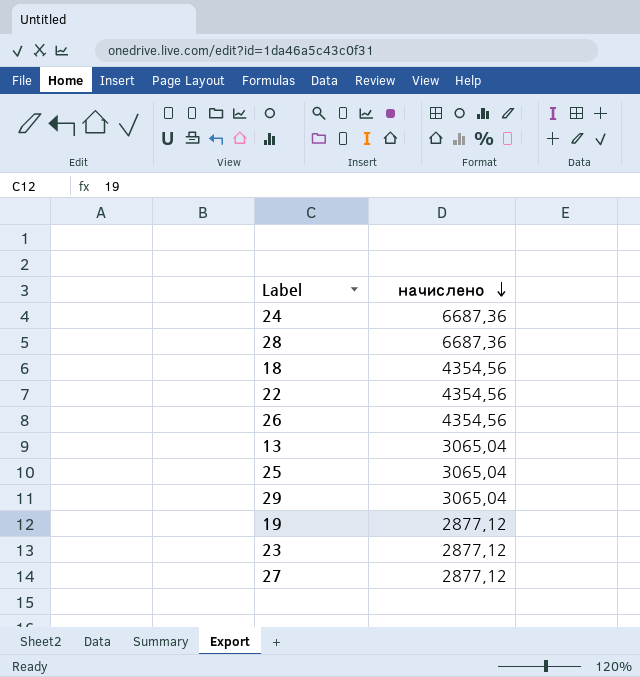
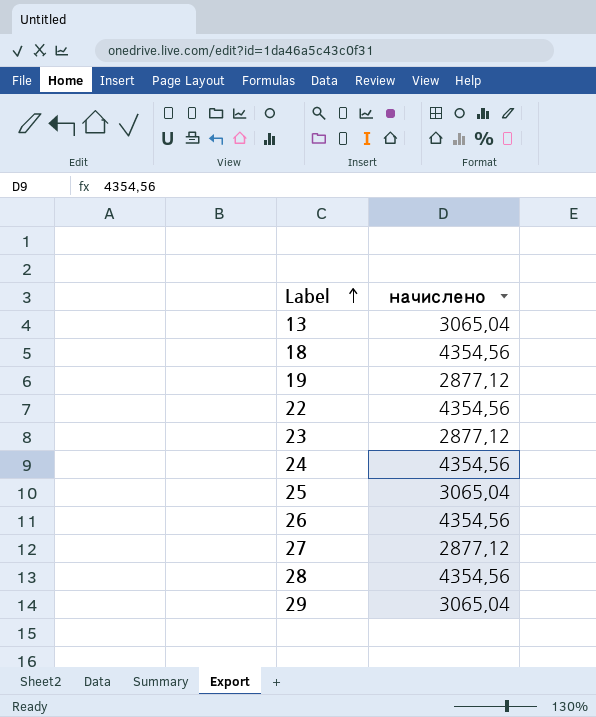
row order: начислено descending -> Label ascending
24 | начислено: 6687,36 -> 4354,56
28 | начислено: 6687,36 -> 4354,56

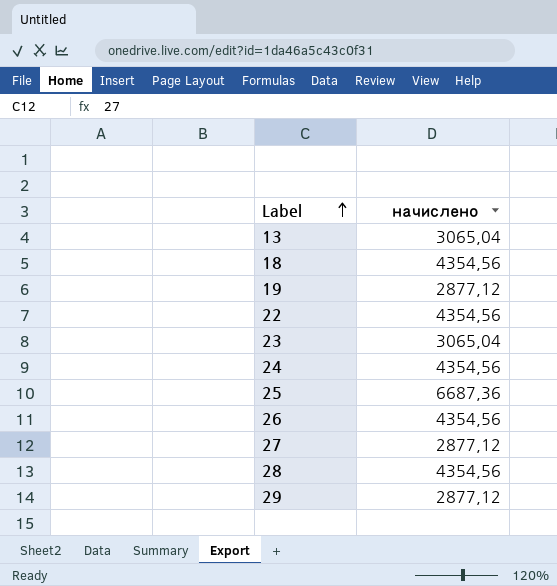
23 | начислено: 2877,12 -> 3065,04
25 | начислено: 3065,04 -> 6687,36
29 | начислено: 3065,04 -> 2877,12

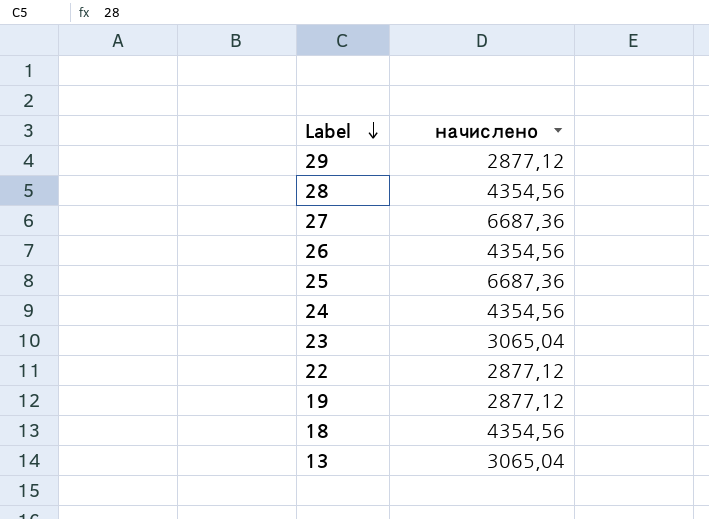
row order: Label ascending -> Label descending
27 | начислено: 2877,12 -> 6687,36
22 | начислено: 4354,56 -> 2877,12

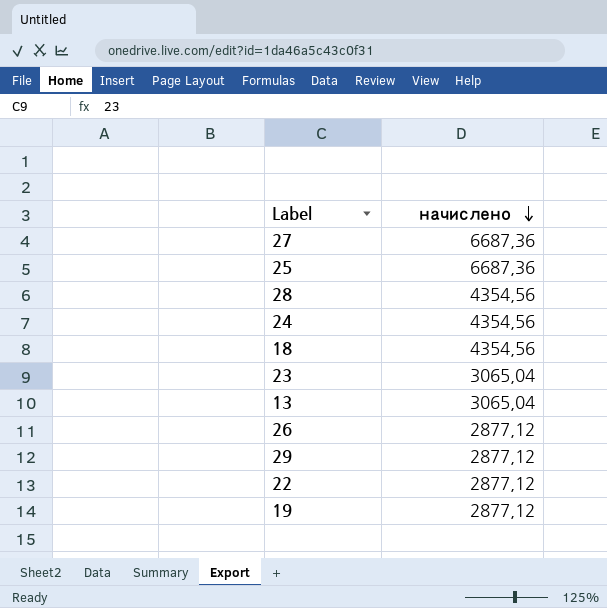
row order: Label descending -> начислено descending
26 | начислено: 4354,56 -> 2877,12

